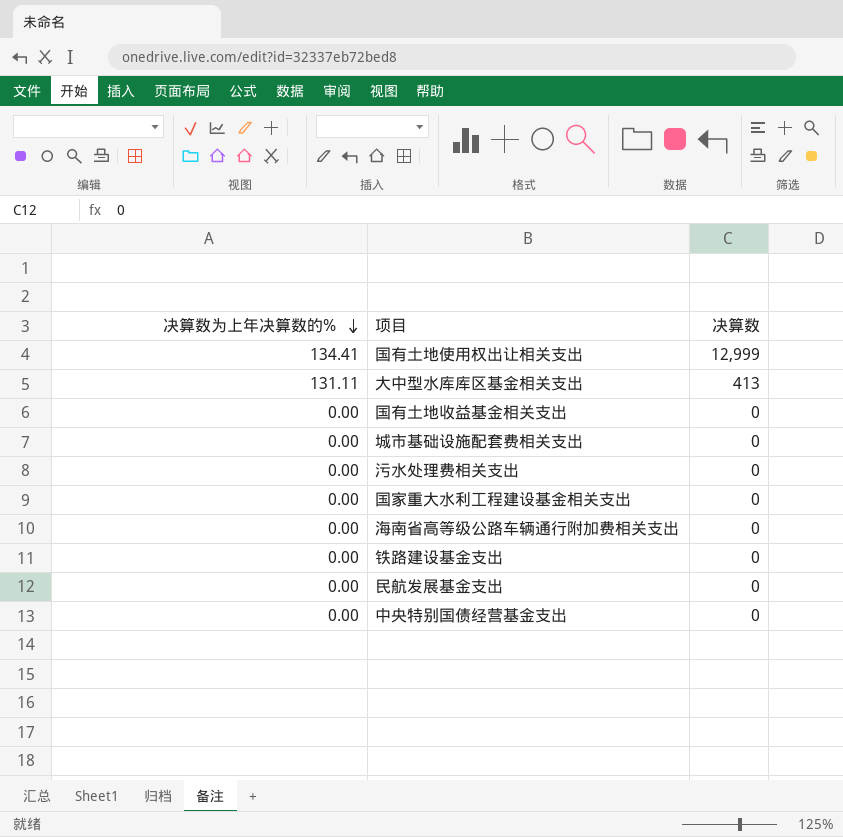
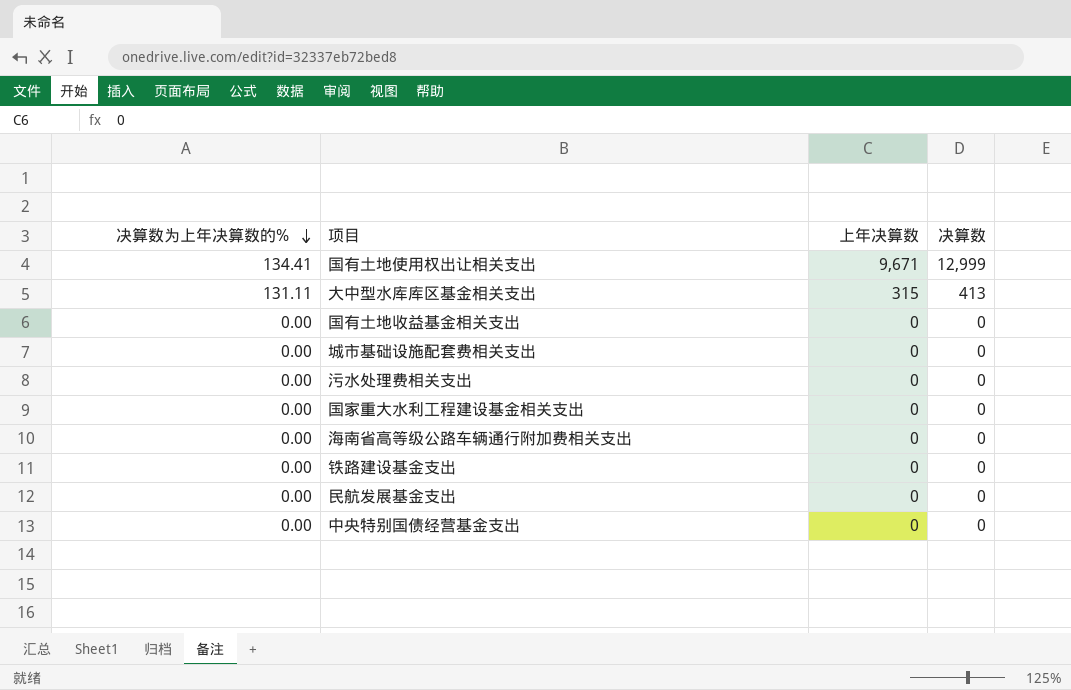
column 上年决算数 | position: none -> 3

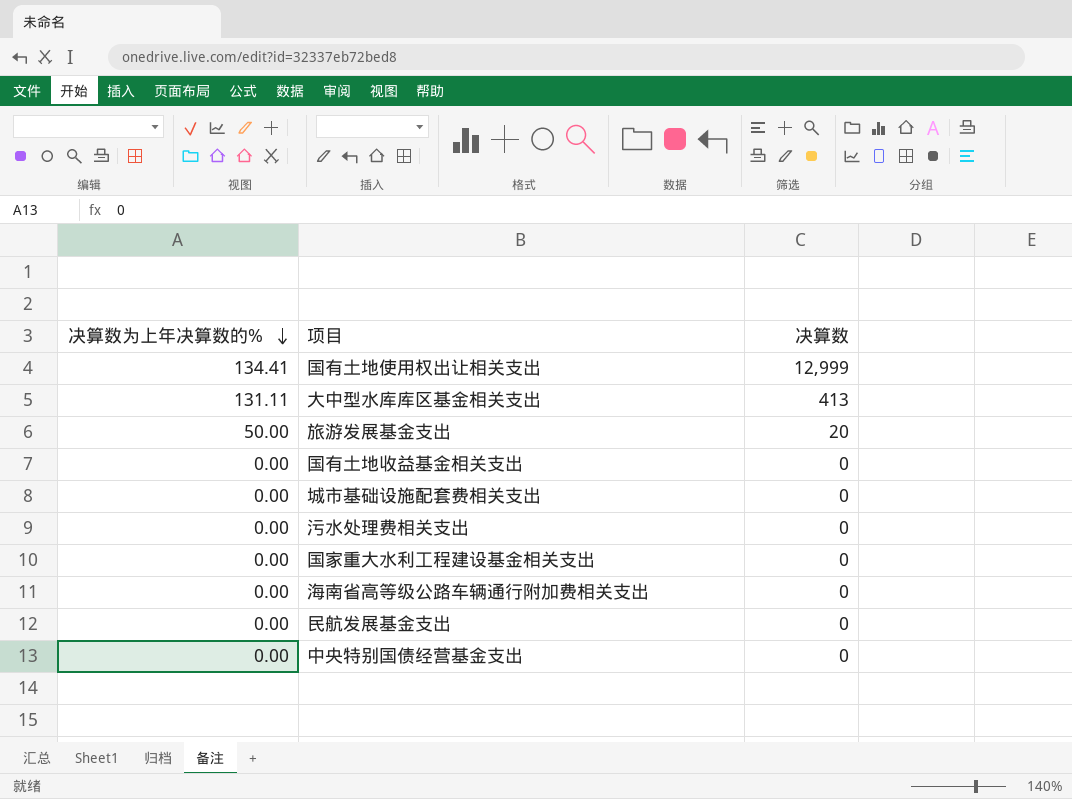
column 上年决算数 | position: 3 -> none
row 铁路建设基金支出: 0.00 | 0 | 0 -> none
row 旅游发展基金支出: none -> 50.00 | 20

